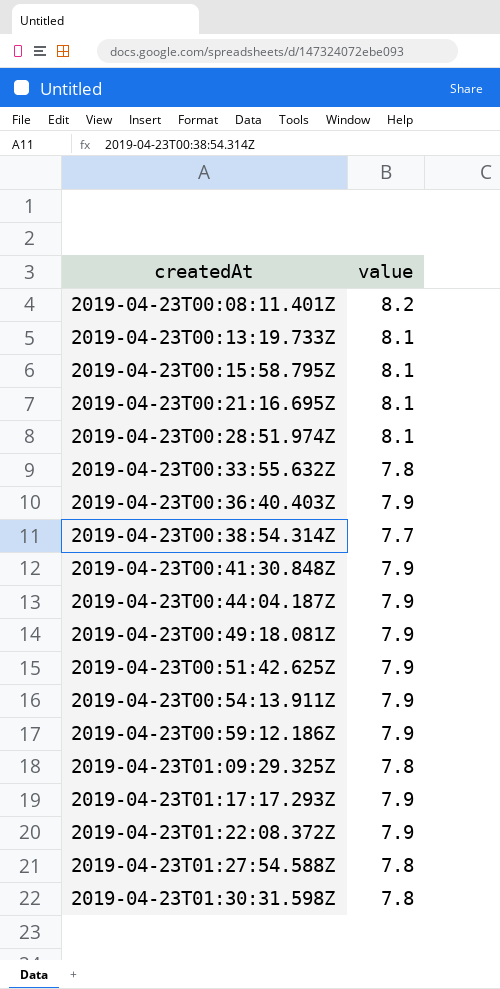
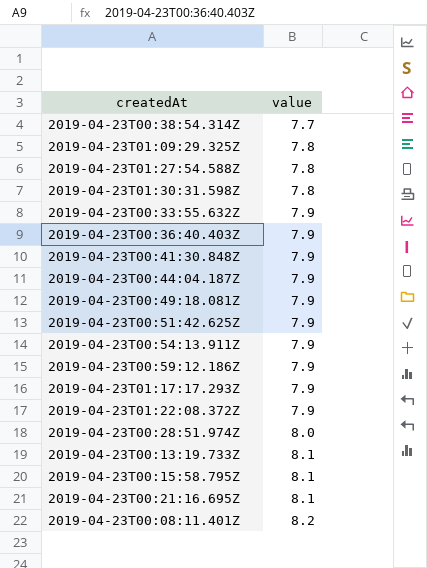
row order: createdAt ascending -> value ascending
2019-04-23T00:33:55.632Z | value: 7.8 -> 7.9
2019-04-23T00:28:51.974Z | value: 8.1 -> 8.0

